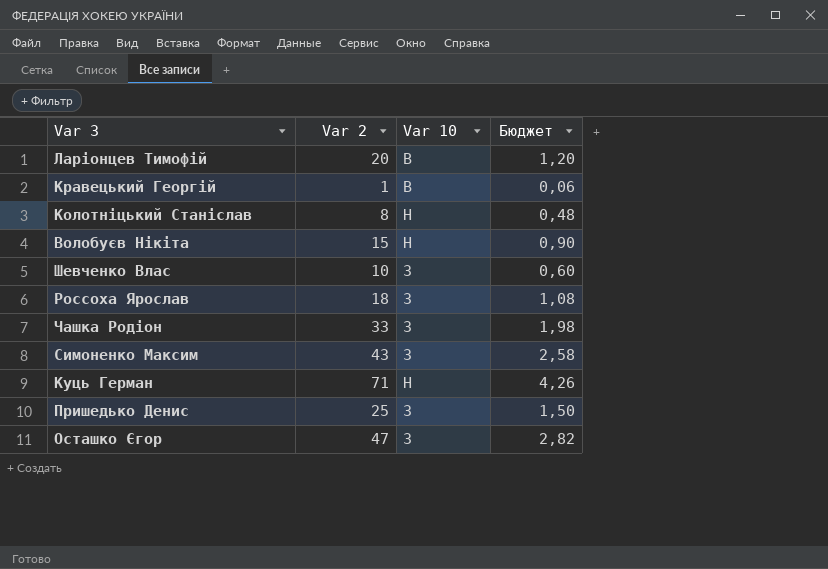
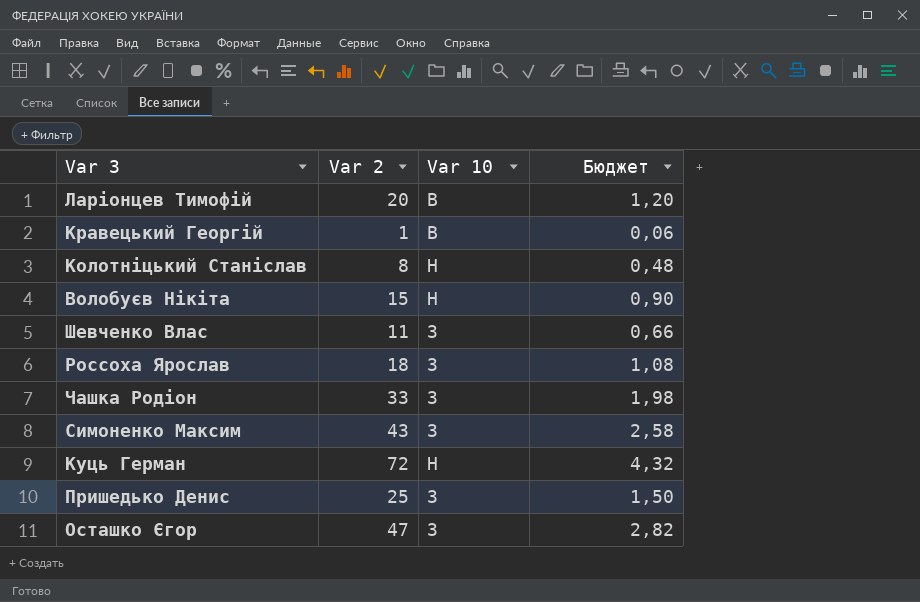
Шевченко Влас | Var 2: 10 -> 11
Шевченко Влас | Бюджет: 0,60 -> 0,66
Куць Герман | Var 2: 71 -> 72
Куць Герман | Бюджет: 4,26 -> 4,32

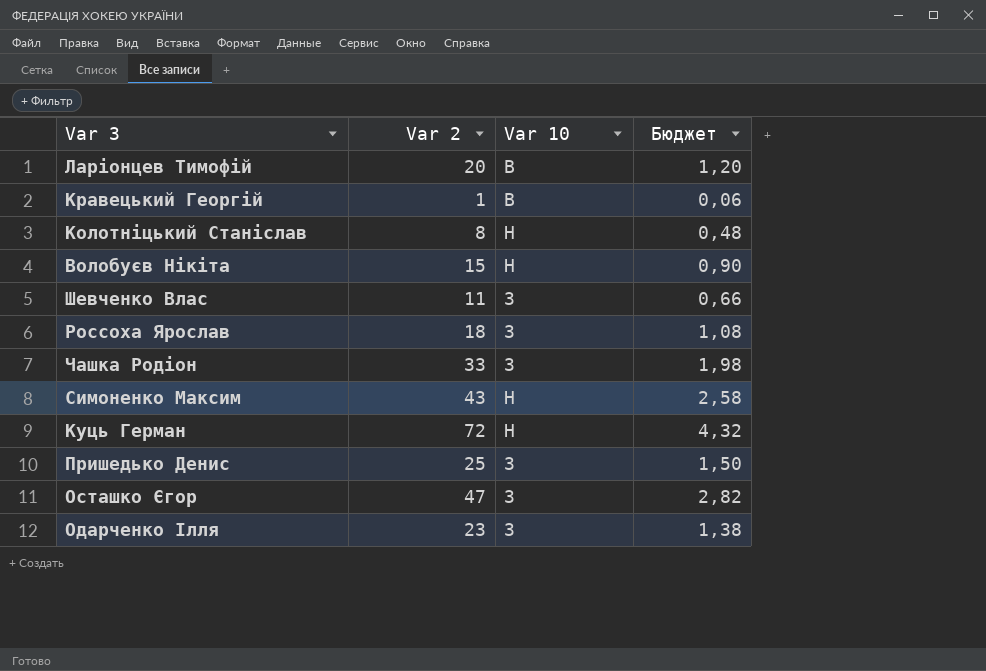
Симоненко Максим | Var 10: З -> Н
row Одарченко Ілля: none -> 23 | З | 1,38

